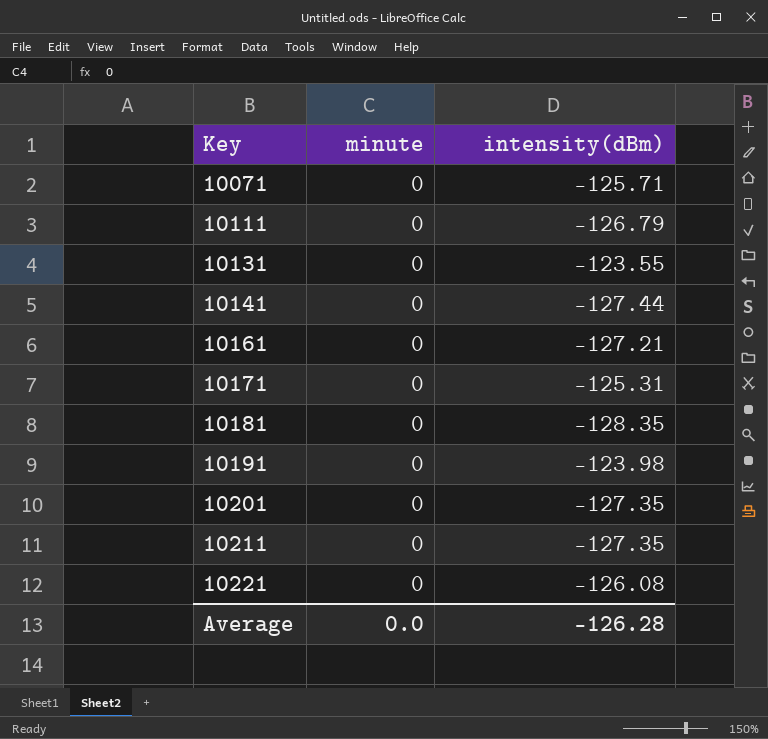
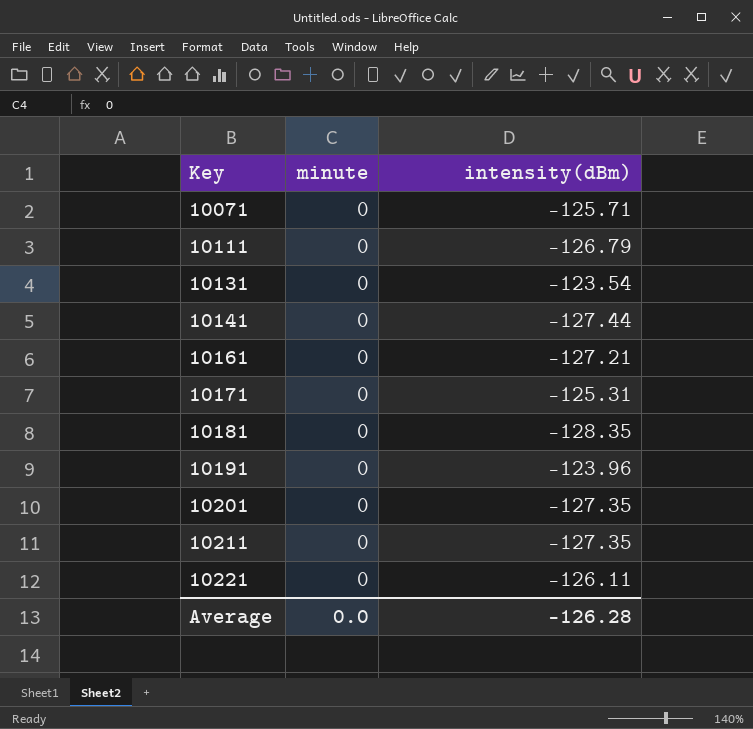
10131 | intensity(dBm): -123.55 -> -123.54
10191 | intensity(dBm): -123.98 -> -123.96
10221 | intensity(dBm): -126.08 -> -126.11

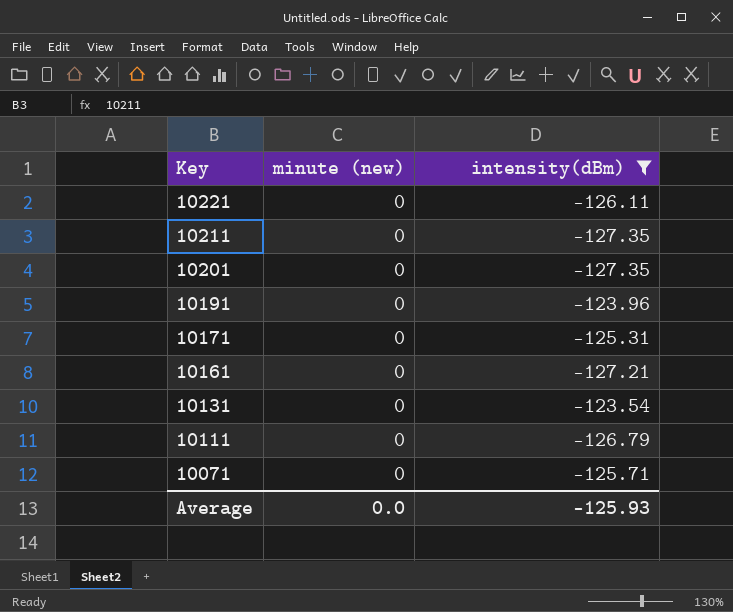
filter: none -> intensity(dBm) >= -127.35
row order: Key ascending -> Key descending
column name: minute -> minute (new)
Average | intensity(dBm): -126.28 -> -125.93

